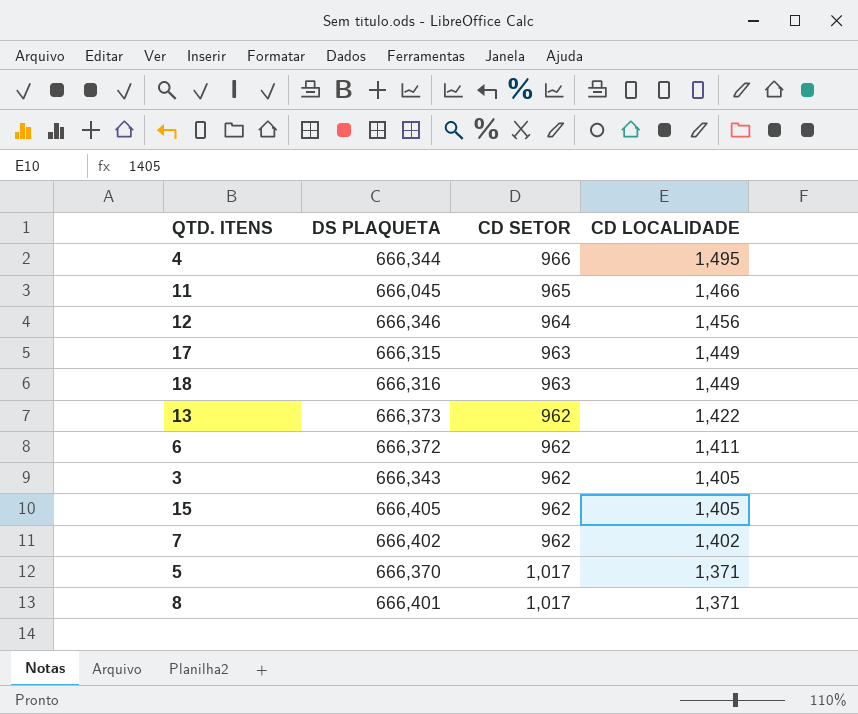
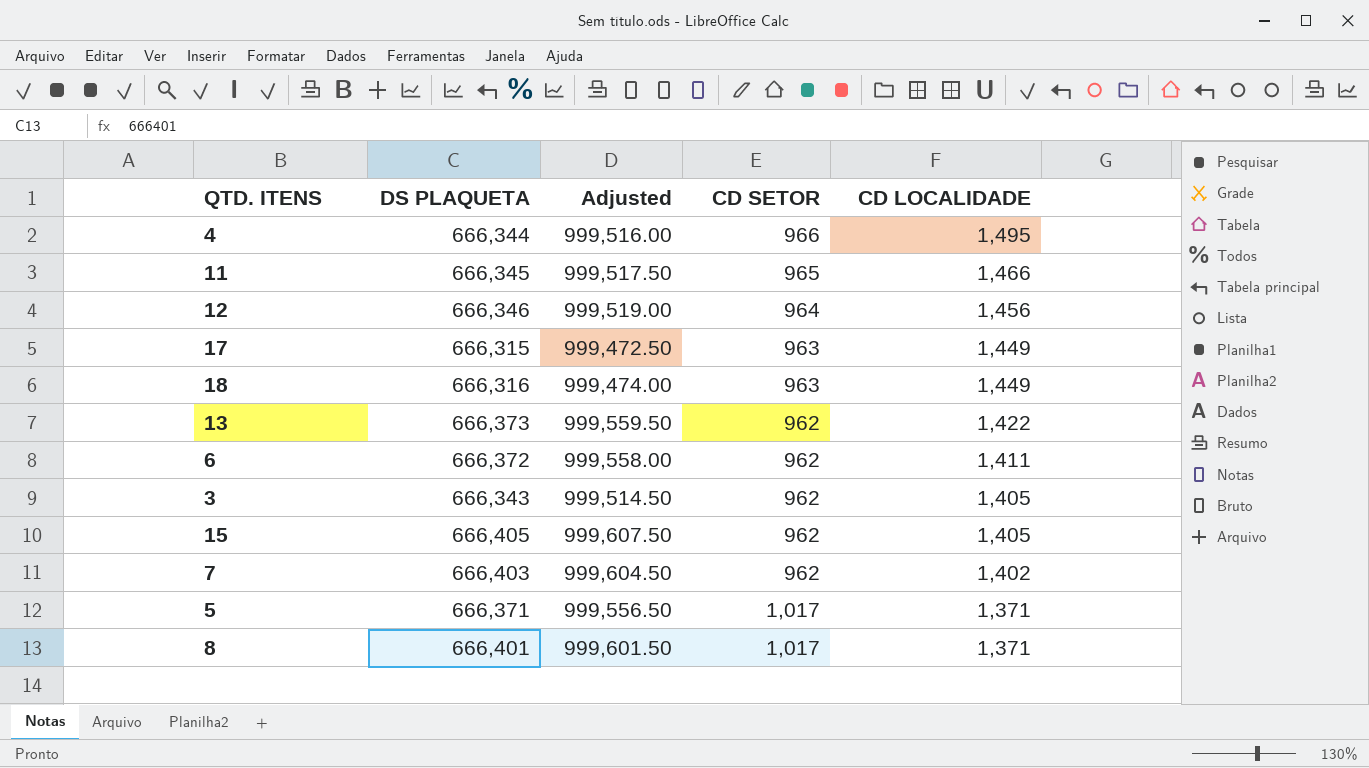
column Adjusted | formula: none -> [DS PLAQUETA] * 1.5
11 | DS PLAQUETA: 666,045 -> 666,345
7 | DS PLAQUETA: 666,402 -> 666,403
5 | DS PLAQUETA: 666,370 -> 666,371

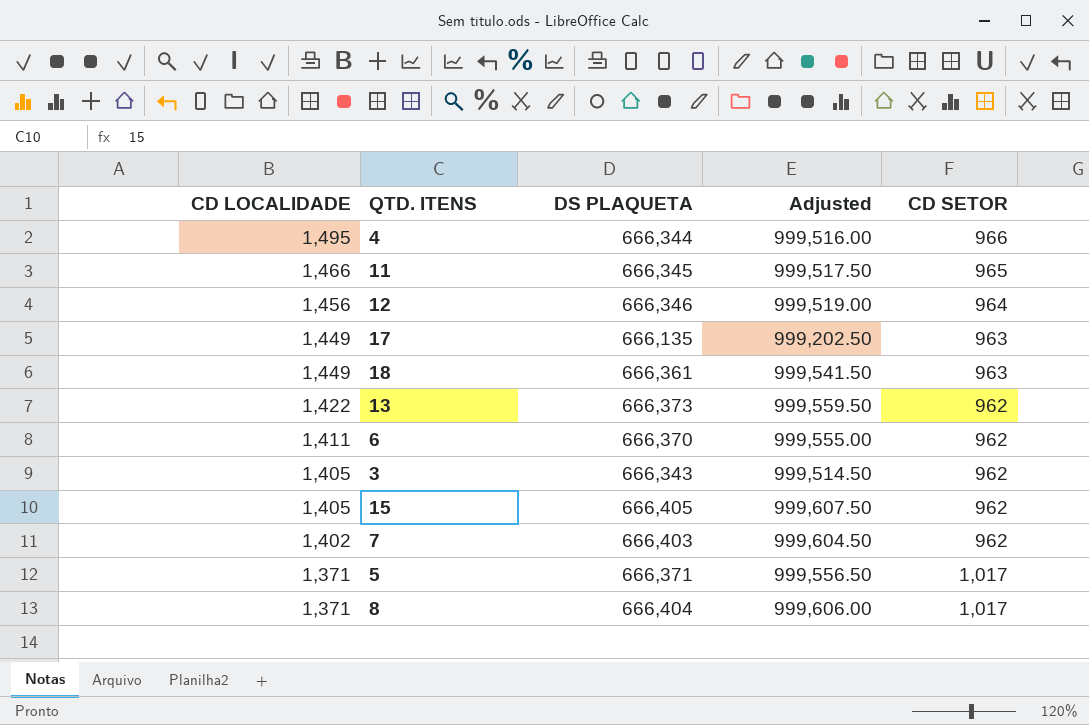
column CD LOCALIDADE | position: 5 -> 1
17 | DS PLAQUETA: 666,315 -> 666,135
17 | Adjusted: 999,472.50 -> 999,202.50
18 | DS PLAQUETA: 666,316 -> 666,361
18 | Adjusted: 999,474.00 -> 999,541.50
6 | DS PLAQUETA: 666,372 -> 666,370
6 | Adjusted: 999,558.00 -> 999,555.00
8 | DS PLAQUETA: 666,401 -> 666,404
8 | Adjusted: 999,601.50 -> 999,606.00

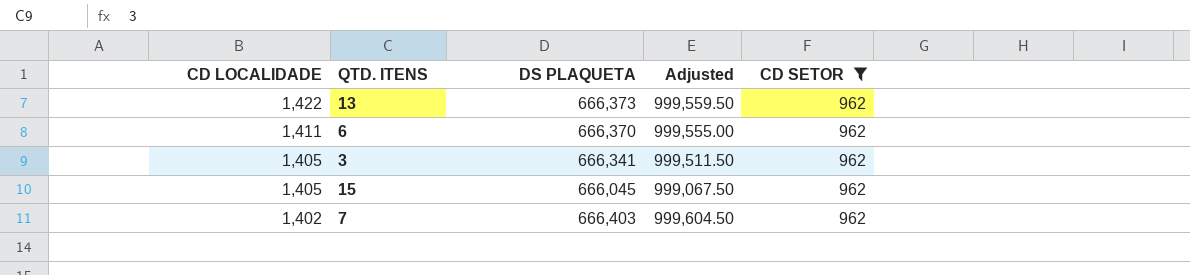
filter: none -> CD SETOR = 962
3 | DS PLAQUETA: 666,343 -> 666,341
3 | Adjusted: 999,514.50 -> 999,511.50
15 | DS PLAQUETA: 666,405 -> 666,045
15 | Adjusted: 999,607.50 -> 999,067.50

